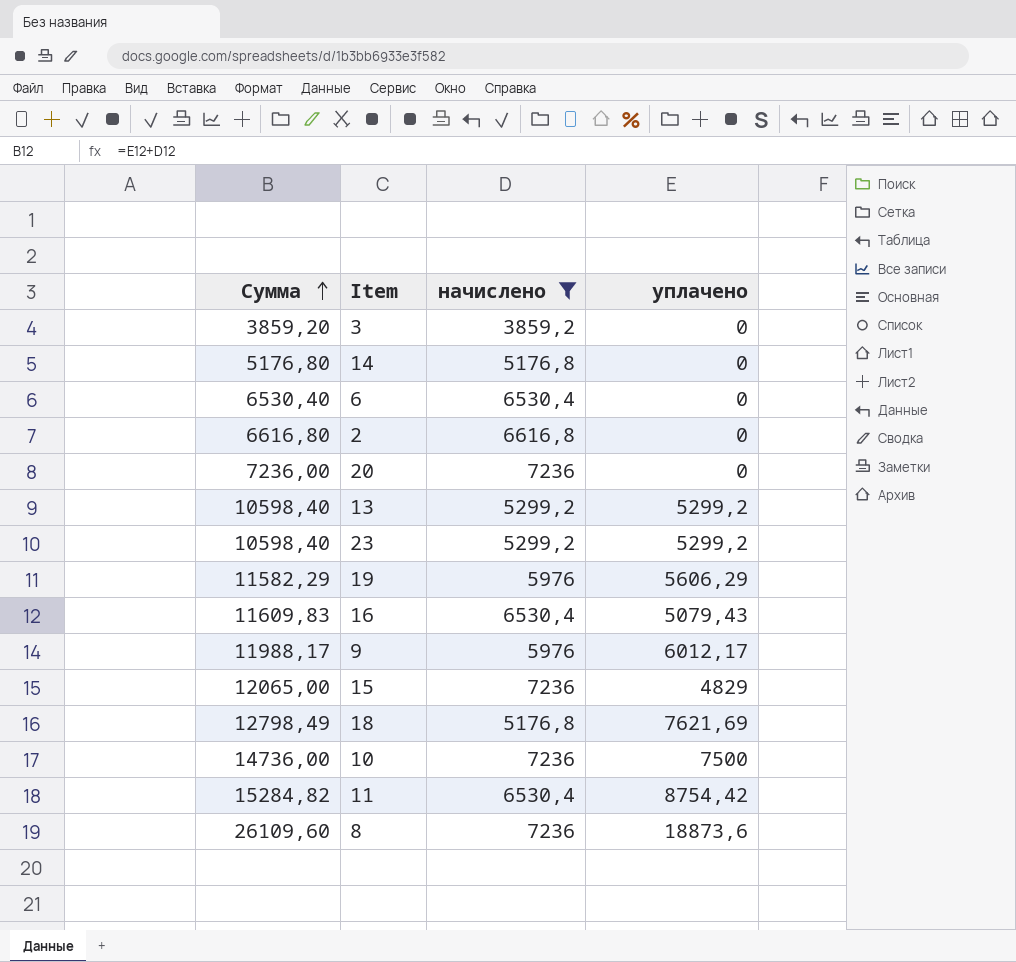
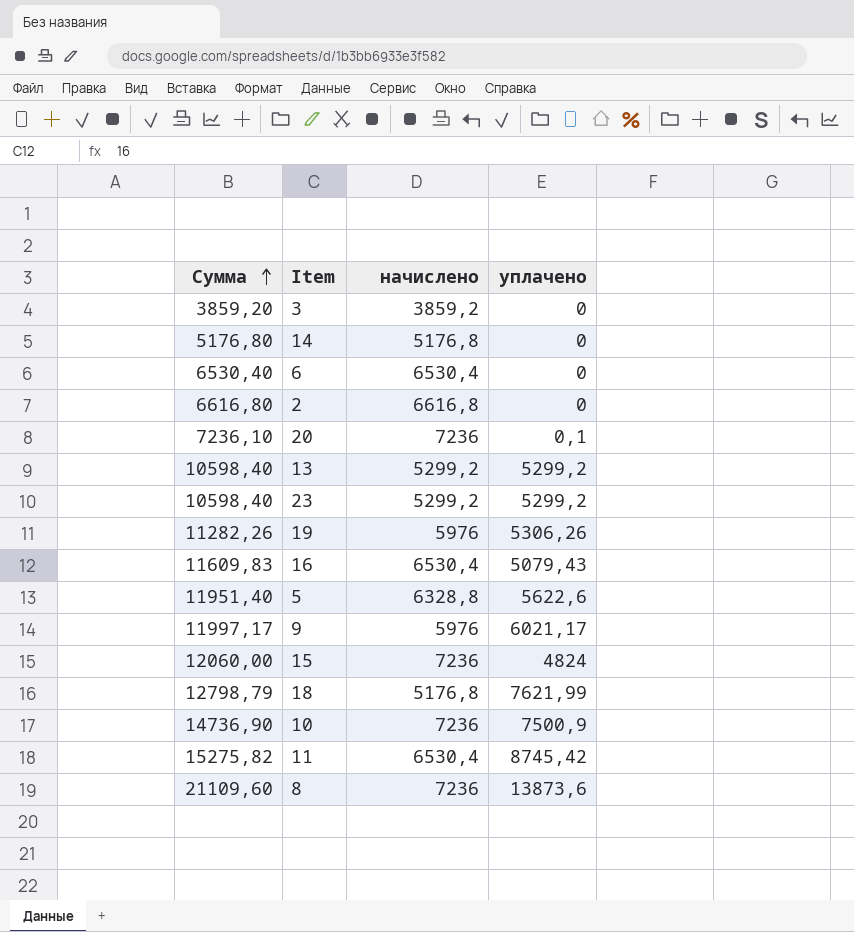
filter: начислено != 6328,8 -> none
20 | Сумма: 7236,00 -> 7236,10
20 | уплачено: 0 -> 0,1
19 | Сумма: 11582,29 -> 11282,26
19 | уплачено: 5606,29 -> 5306,26
9 | Сумма: 11988,17 -> 11997,17
9 | уплачено: 6012,17 -> 6021,17
15 | Сумма: 12065,00 -> 12060,00
15 | уплачено: 4829 -> 4824
18 | Сумма: 12798,49 -> 12798,79
18 | уплачено: 7621,69 -> 7621,99
10 | Сумма: 14736,00 -> 14736,90
10 | уплачено: 7500 -> 7500,9
11 | Сумма: 15284,82 -> 15275,82
11 | уплачено: 8754,42 -> 8745,42
8 | Сумма: 26109,60 -> 21109,60
8 | уплачено: 18873,6 -> 13873,6

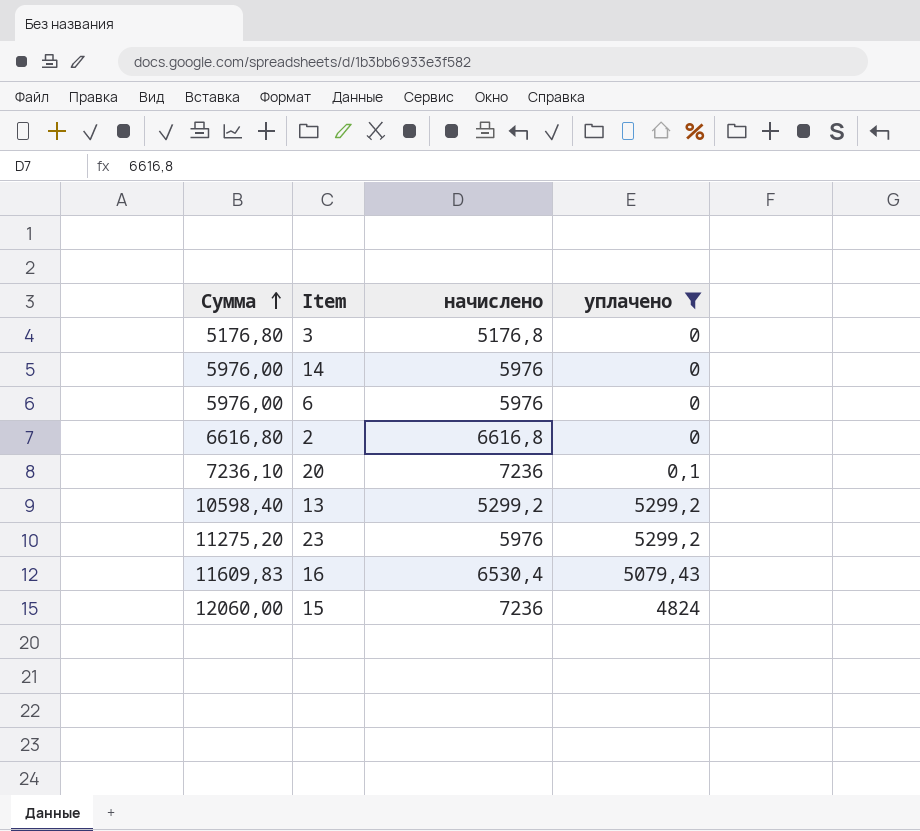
filter: none -> уплачено <= 5299,2
3 | Сумма: 3859,20 -> 5176,80
3 | начислено: 3859,2 -> 5176,8
14 | Сумма: 5176,80 -> 5976,00
14 | начислено: 5176,8 -> 5976
6 | Сумма: 6530,40 -> 5976,00
6 | начислено: 6530,4 -> 5976
23 | Сумма: 10598,40 -> 11275,20
23 | начислено: 5299,2 -> 5976

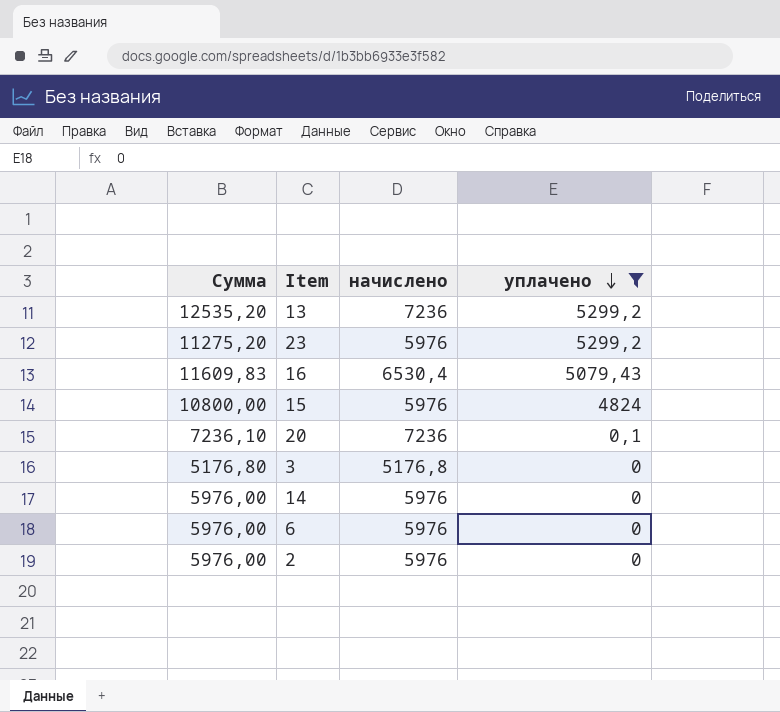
row order: Сумма ascending -> уплачено descending
13 | Сумма: 10598,40 -> 12535,20
13 | начислено: 5299,2 -> 7236
15 | Сумма: 12060,00 -> 10800,00
15 | начислено: 7236 -> 5976
2 | Сумма: 6616,80 -> 5976,00
2 | начислено: 6616,8 -> 5976

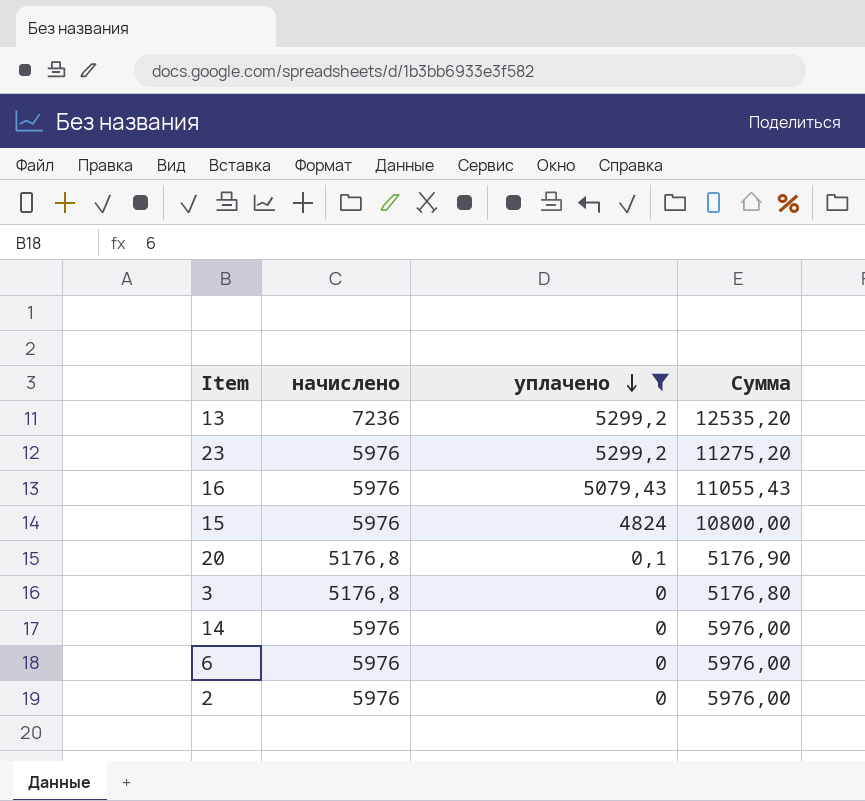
column Сумма | position: 1 -> 4
16 | начислено: 6530,4 -> 5976
16 | Сумма: 11609,83 -> 11055,43
20 | начислено: 7236 -> 5176,8
20 | Сумма: 7236,10 -> 5176,90

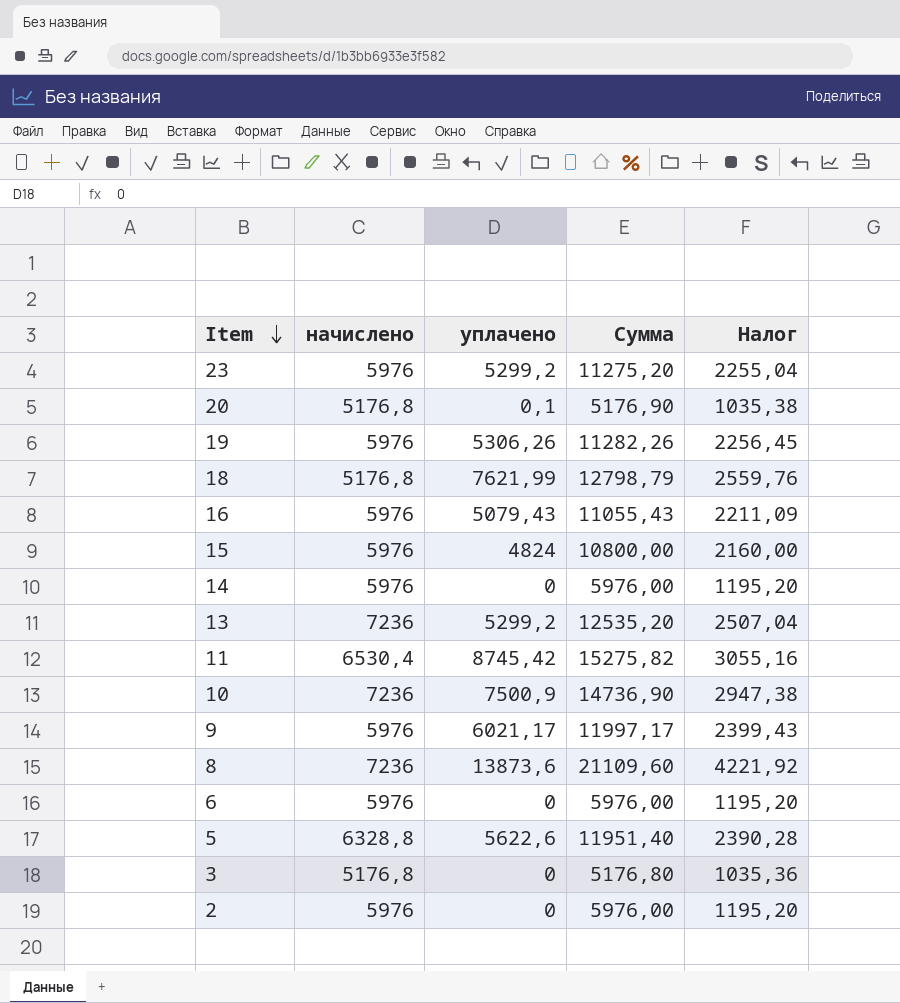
filter: уплачено <= 5299,2 -> none
row order: уплачено descending -> Item descending
column Налог | formula: none -> [Сумма] * 0,2

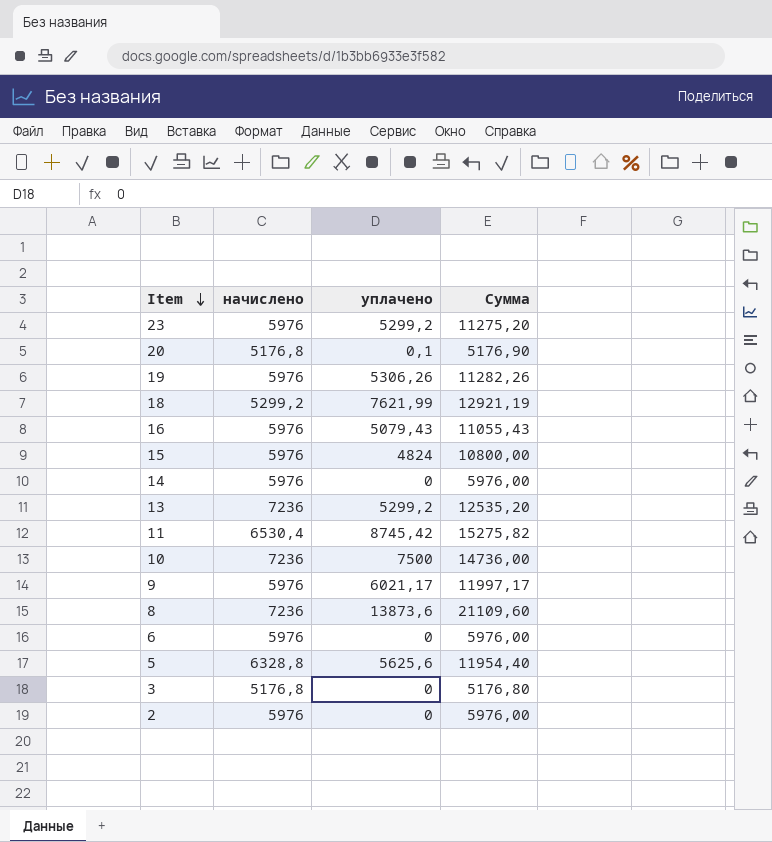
column Налог | formula: [Сумма] * 0,2 -> none
18 | начислено: 5176,8 -> 5299,2
18 | Сумма: 12798,79 -> 12921,19
10 | уплачено: 7500,9 -> 7500
10 | Сумма: 14736,90 -> 14736,00
5 | уплачено: 5622,6 -> 5625,6
5 | Сумма: 11951,40 -> 11954,40

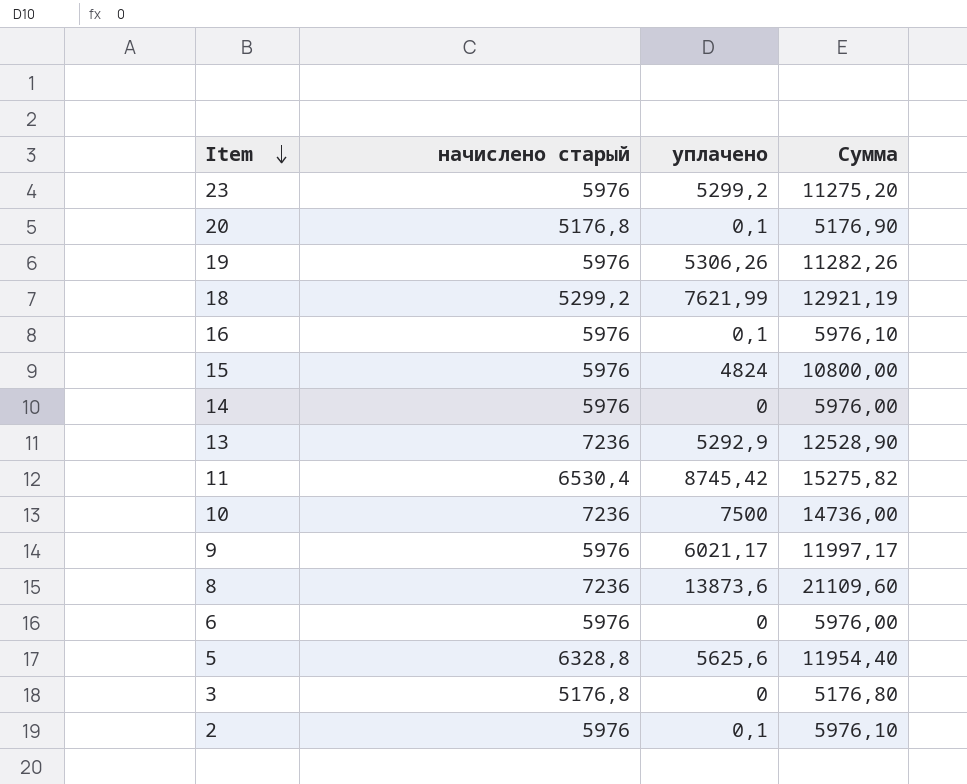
column name: начислено -> начислено старый
16 | уплачено: 5079,43 -> 0,1
16 | Сумма: 11055,43 -> 5976,10
13 | уплачено: 5299,2 -> 5292,9
13 | Сумма: 12535,20 -> 12528,90
2 | уплачено: 0 -> 0,1
2 | Сумма: 5976,00 -> 5976,10

